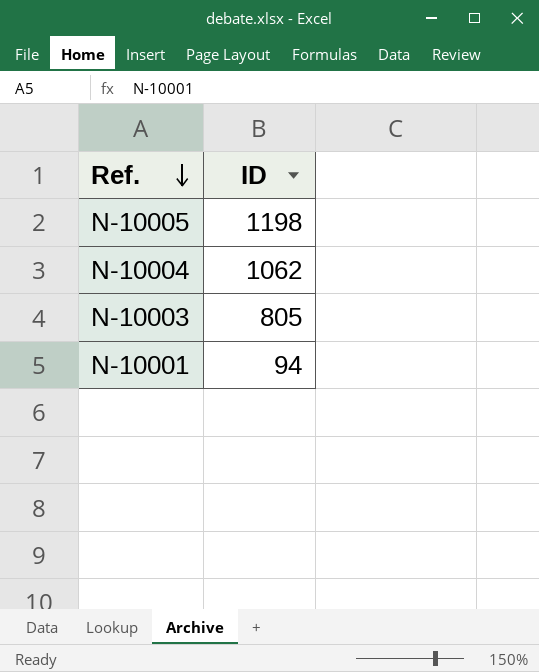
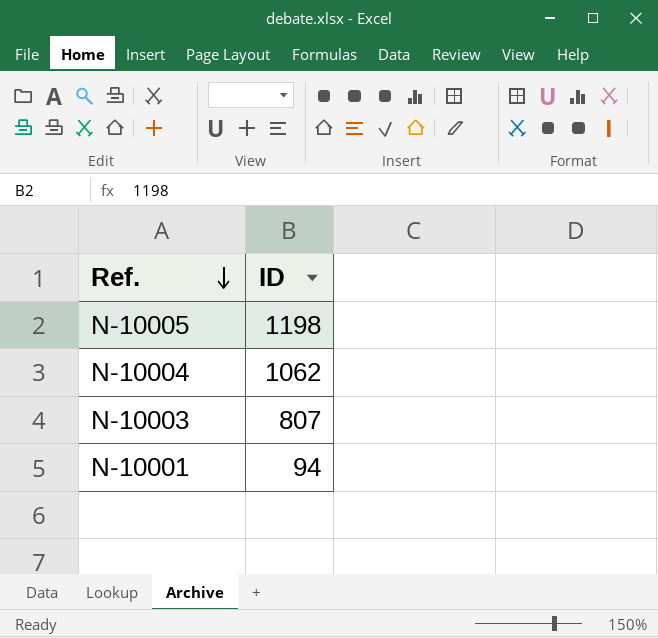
N-10003 | ID: 805 -> 807

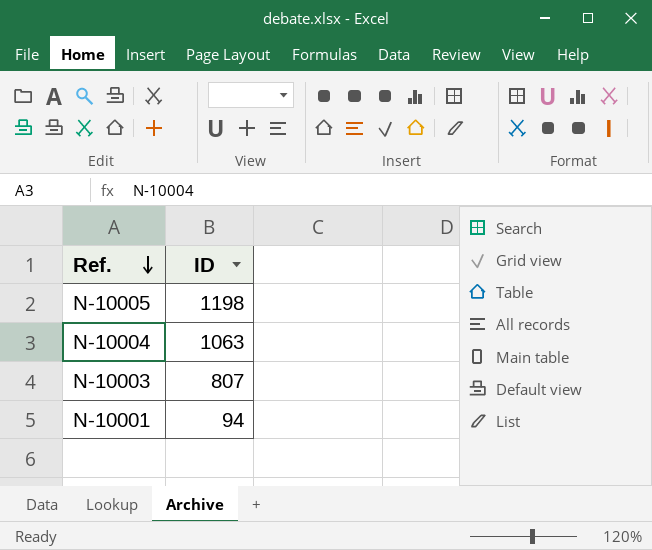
N-10004 | ID: 1062 -> 1063

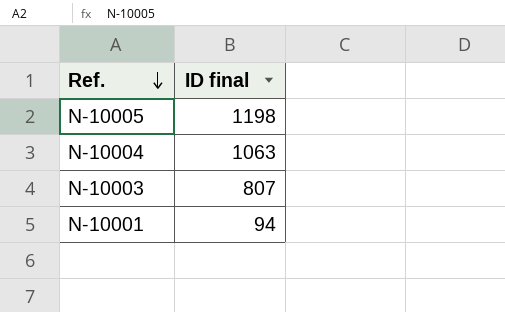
column name: ID -> ID final

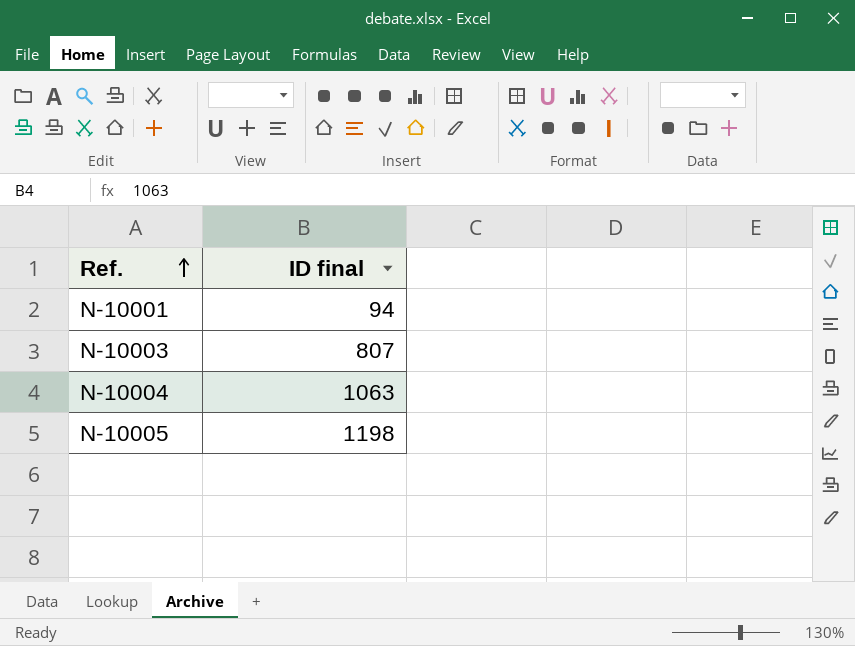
row order: Ref. descending -> Ref. ascending

